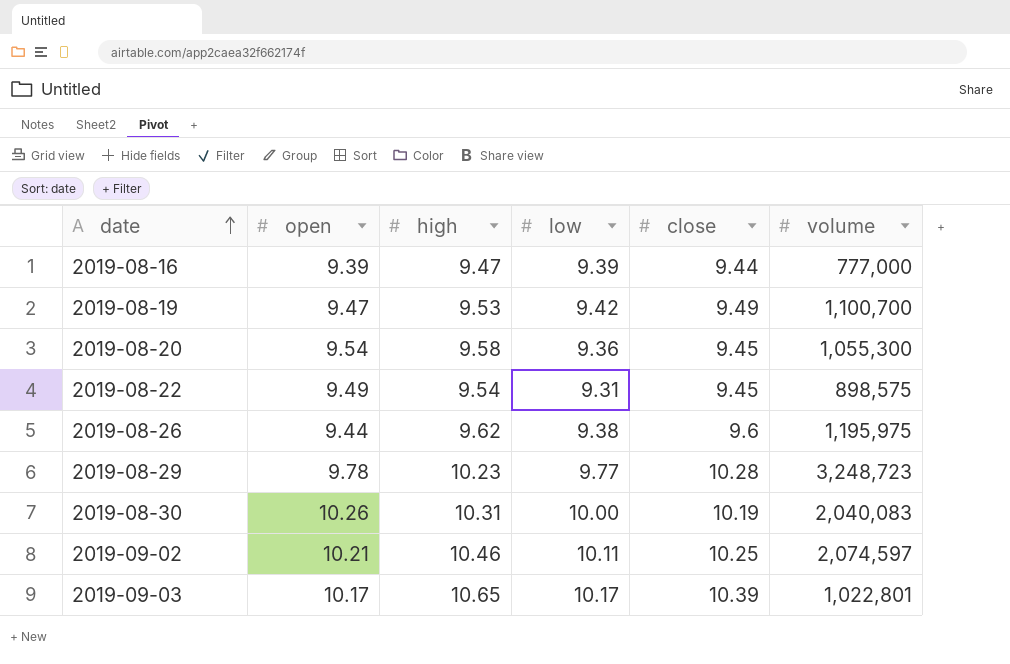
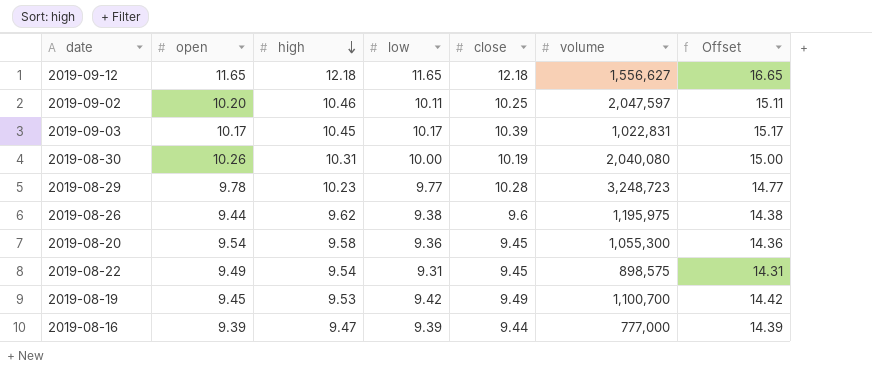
row order: date ascending -> high descending
column Offset | formula: none -> [low] + 5
row 2019-09-12: none -> 11.65 | 12.18 | 11.65 | 12.18 | 1,556,627 | 16.65
2019-09-02 | open: 10.21 -> 10.20
2019-09-02 | volume: 2,074,597 -> 2,047,597
2019-09-03 | high: 10.65 -> 10.45
2019-09-03 | volume: 1,022,801 -> 1,022,831
2019-08-30 | volume: 2,040,083 -> 2,040,080
2019-08-19 | open: 9.47 -> 9.45

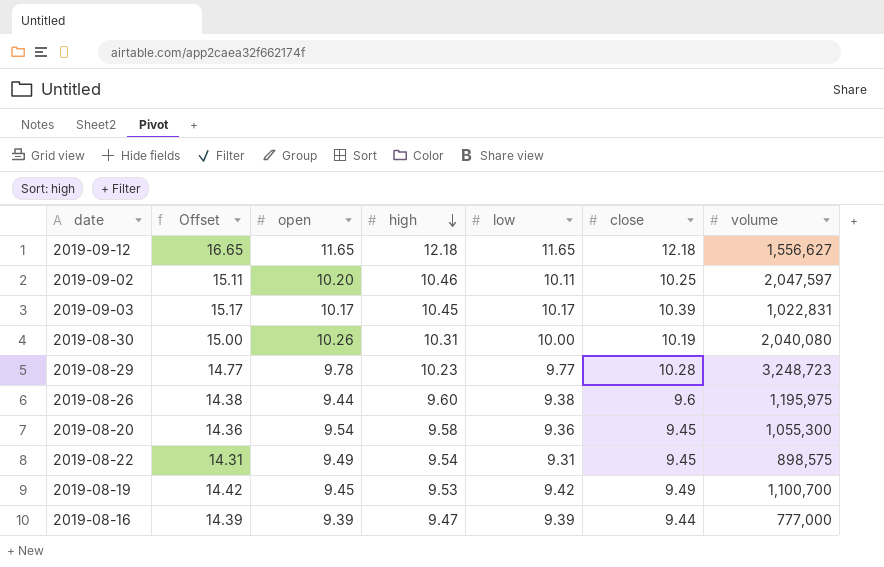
column Offset | position: 7 -> 2
2019-08-26 | high: 9.62 -> 9.60

